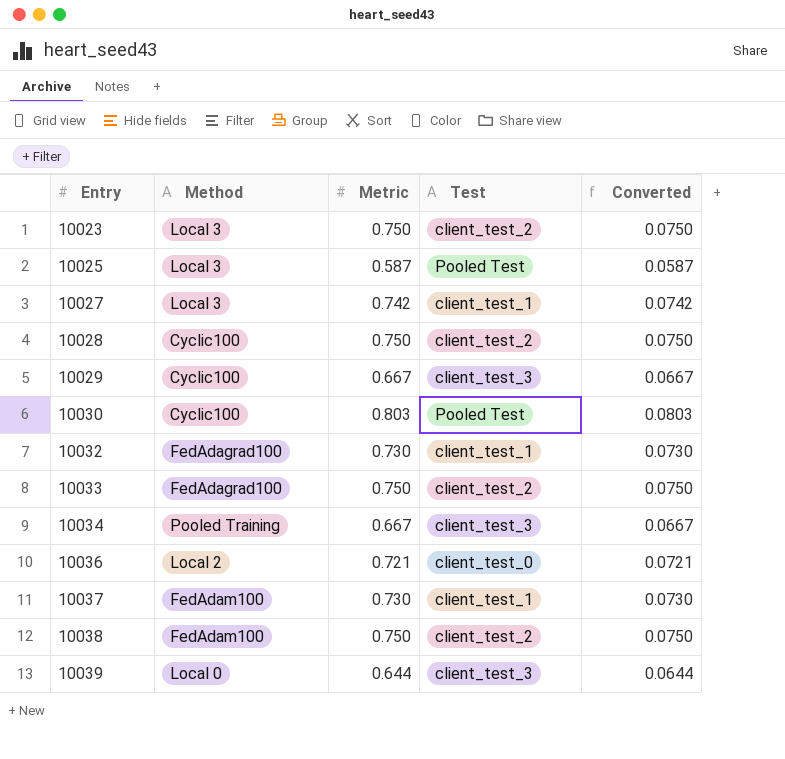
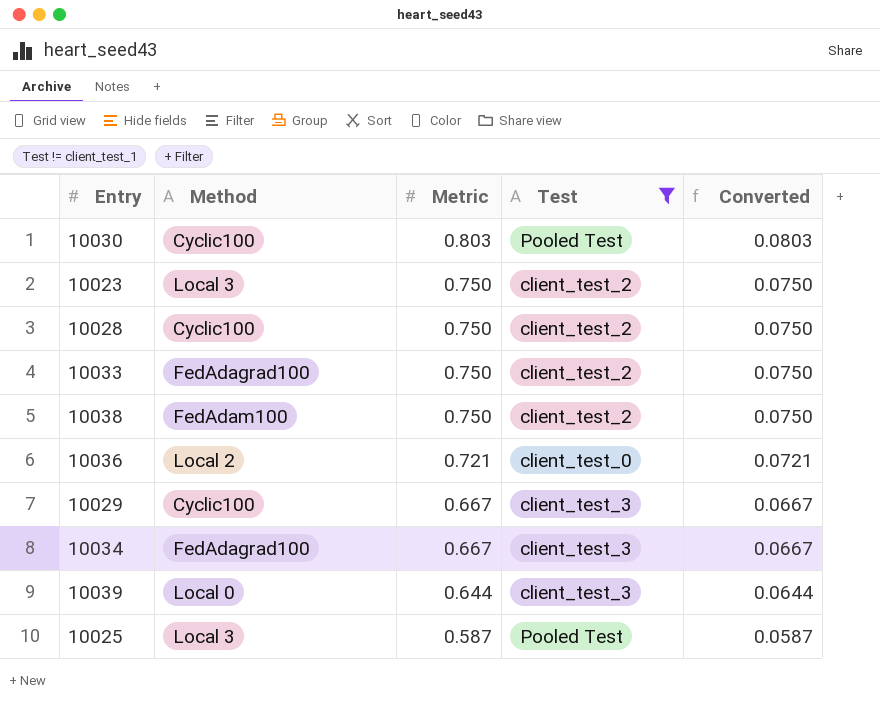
filter: none -> Test != client_test_1
row order: Entry ascending -> Metric descending
10034 | Method: Pooled Training -> FedAdagrad100

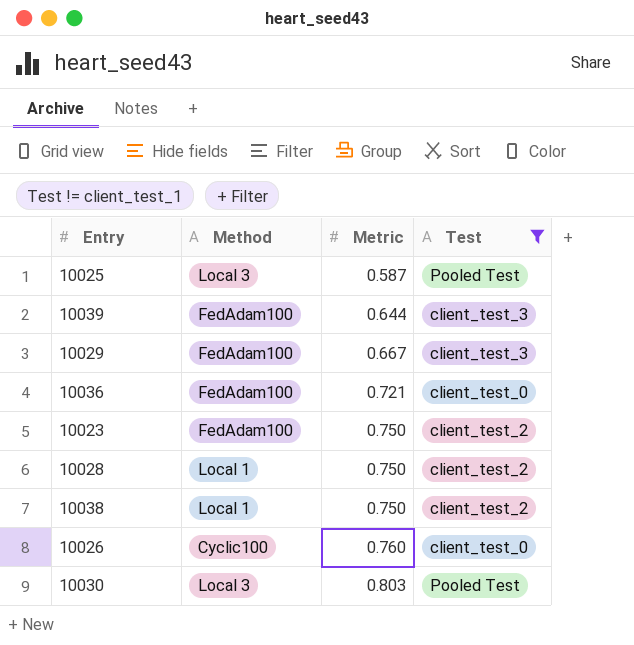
row order: Metric descending -> Metric ascending
column Converted | formula: [Metric] * 0.1 -> none
row 10033: FedAdagrad100 | 0.750 | client_test_2 | 0.0750 -> none
row 10034: FedAdagrad100 | 0.667 | client_test_3 | 0.0667 -> none
10039 | Method: Local 0 -> FedAdam100
10029 | Method: Cyclic100 -> FedAdam100
10036 | Method: Local 2 -> FedAdam100
10023 | Method: Local 3 -> FedAdam100
10028 | Method: Cyclic100 -> Local 1
10038 | Method: FedAdam100 -> Local 1
row 10026: none -> Cyclic100 | 0.760 | client_test_0
10030 | Method: Cyclic100 -> Local 3

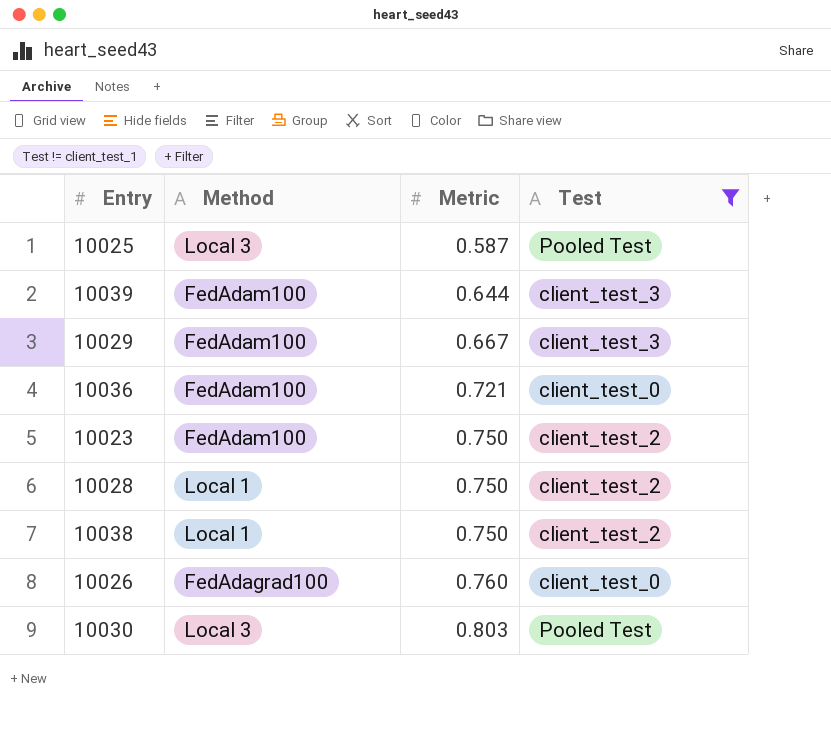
10026 | Method: Cyclic100 -> FedAdagrad100

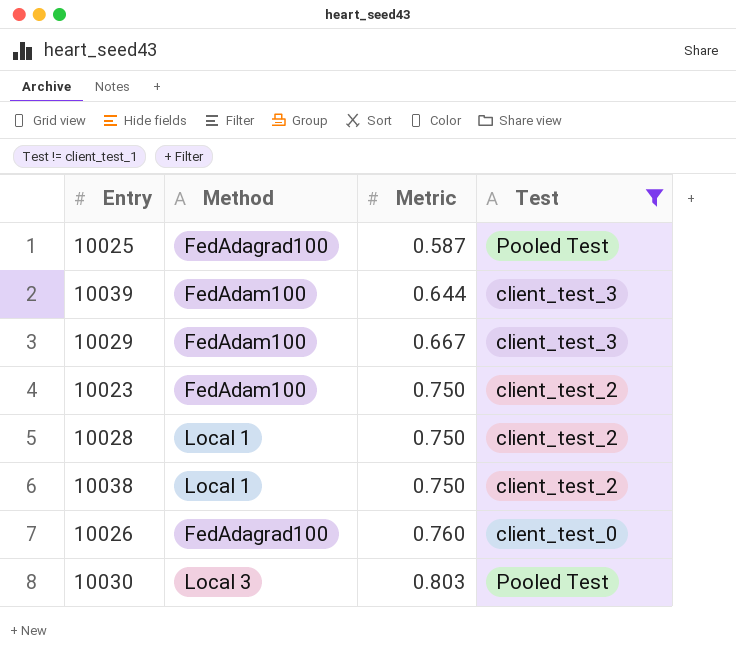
row 10036: FedAdam100 | 0.721 | client_test_0 -> none
10025 | Method: Local 3 -> FedAdagrad100

